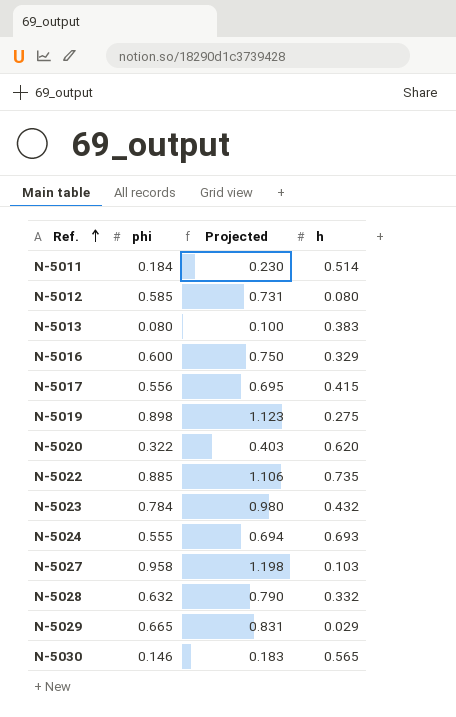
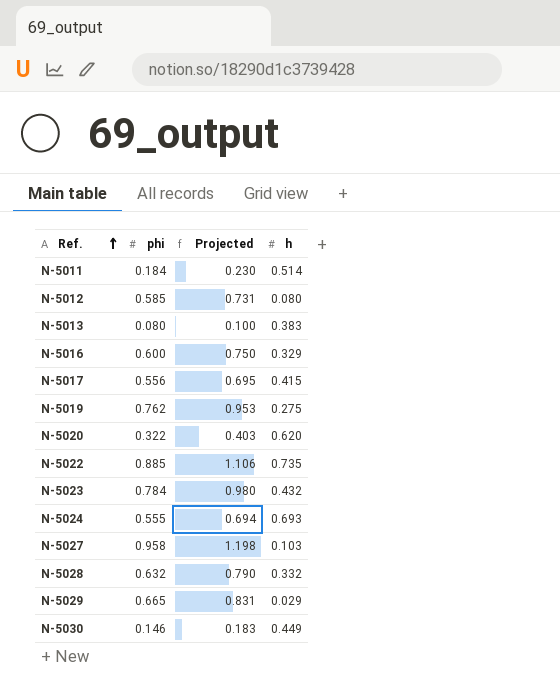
N-5019 | phi: 0.898 -> 0.762
N-5019 | Projected: 1.123 -> 0.953
N-5030 | h: 0.565 -> 0.449

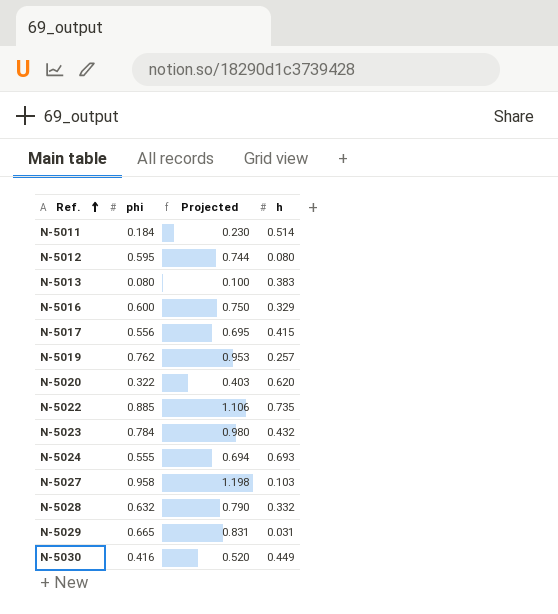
N-5012 | phi: 0.585 -> 0.595
N-5012 | Projected: 0.731 -> 0.744
N-5019 | h: 0.275 -> 0.257
N-5029 | h: 0.029 -> 0.031
N-5030 | phi: 0.146 -> 0.416
N-5030 | Projected: 0.183 -> 0.520

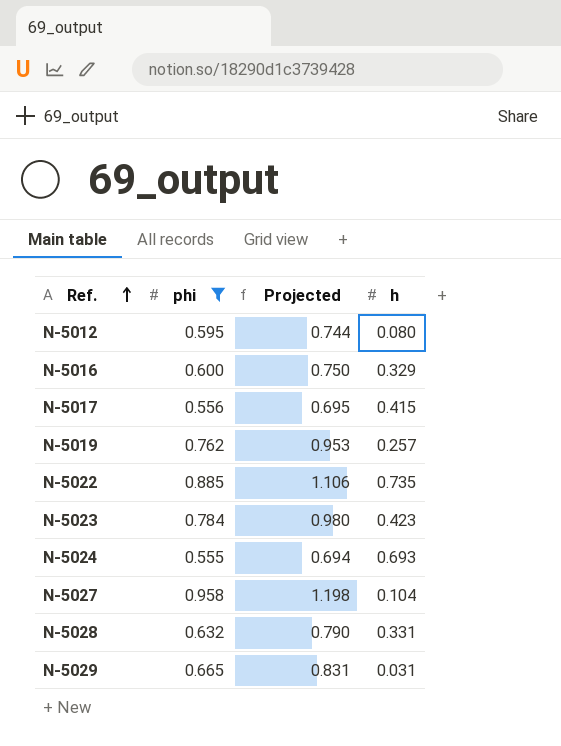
filter: none -> phi >= 0.555
N-5023 | h: 0.432 -> 0.423
N-5027 | h: 0.103 -> 0.104
N-5028 | h: 0.332 -> 0.331

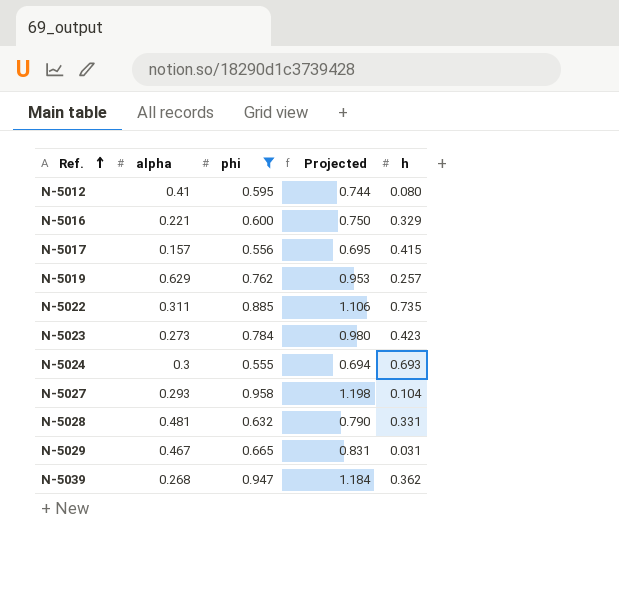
column alpha | position: none -> 2
row N-5039: none -> 0.268 | 0.947 | 1.184 | 0.362

